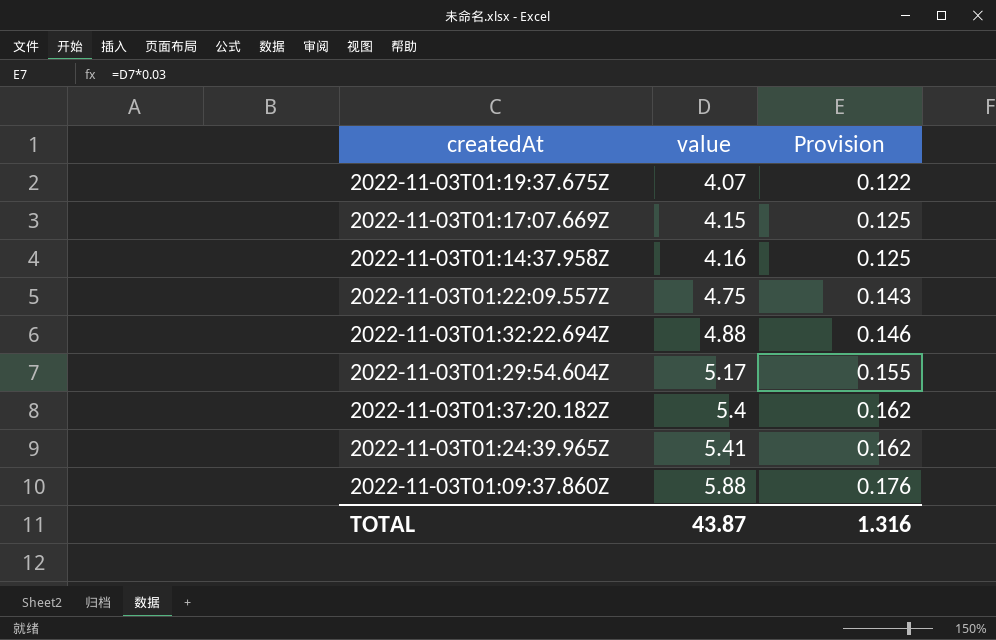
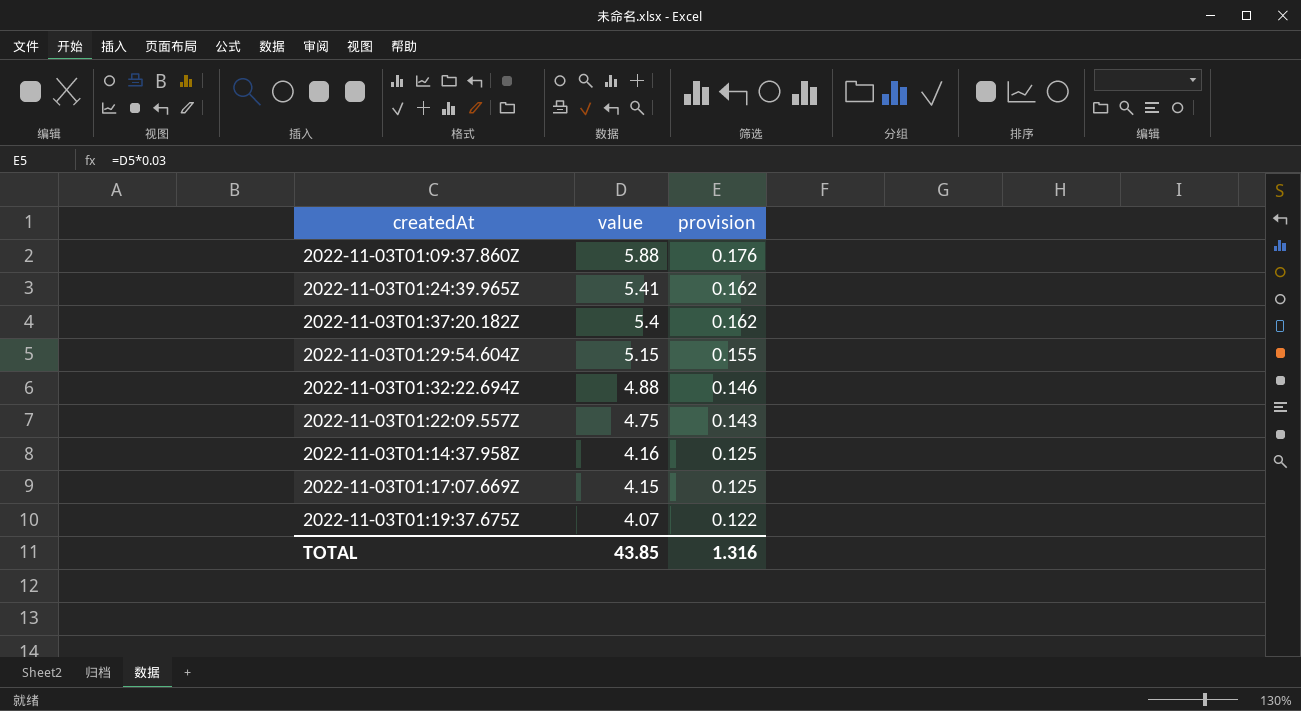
row order: value ascending -> value descending
column name: Provision -> provision
2022-11-03T01:29:54.604Z | value: 5.17 -> 5.15
TOTAL | value: 43.87 -> 43.85

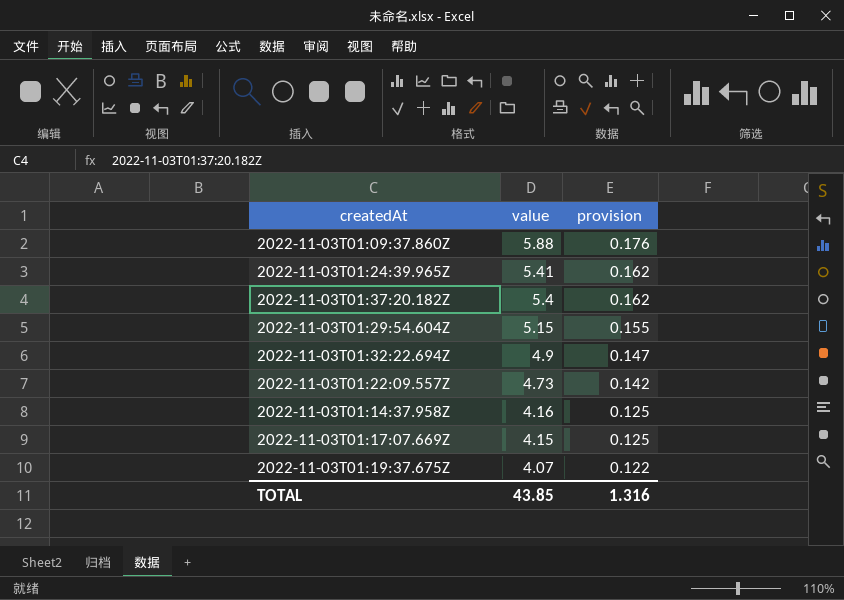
2022-11-03T01:32:22.694Z | value: 4.88 -> 4.9
2022-11-03T01:32:22.694Z | provision: 0.146 -> 0.147
2022-11-03T01:22:09.557Z | value: 4.75 -> 4.73
2022-11-03T01:22:09.557Z | provision: 0.143 -> 0.142

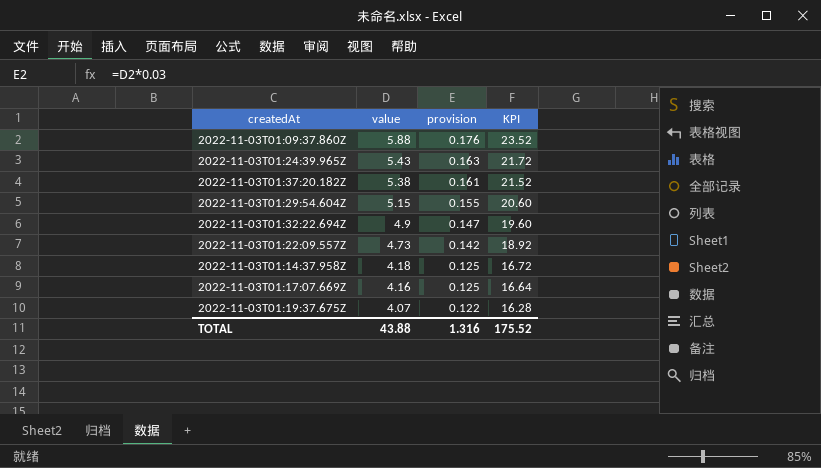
column KPI | formula: none -> [value] * 4
2022-11-03T01:24:39.965Z | value: 5.41 -> 5.43
2022-11-03T01:24:39.965Z | provision: 0.162 -> 0.163
2022-11-03T01:37:20.182Z | value: 5.4 -> 5.38
2022-11-03T01:37:20.182Z | provision: 0.162 -> 0.161
2022-11-03T01:14:37.958Z | value: 4.16 -> 4.18
2022-11-03T01:17:07.669Z | value: 4.15 -> 4.16
TOTAL | value: 43.85 -> 43.88

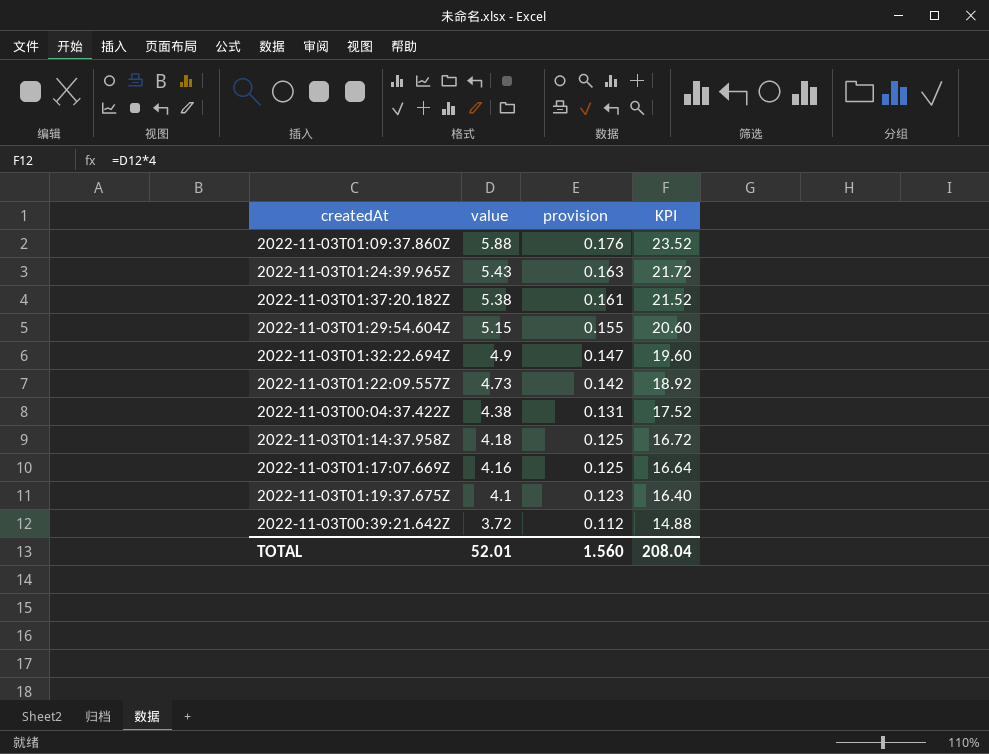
row 2022-11-03T00:04:37.422Z: none -> 4.38 | 0.131 | 17.52
2022-11-03T01:19:37.675Z | value: 4.07 -> 4.1
2022-11-03T01:19:37.675Z | provision: 0.122 -> 0.123
2022-11-03T01:19:37.675Z | KPI: 16.28 -> 16.40
row 2022-11-03T00:39:21.642Z: none -> 3.72 | 0.112 | 14.88
TOTAL | value: 43.88 -> 52.01
TOTAL | provision: 1.316 -> 1.560
TOTAL | KPI: 175.52 -> 208.04

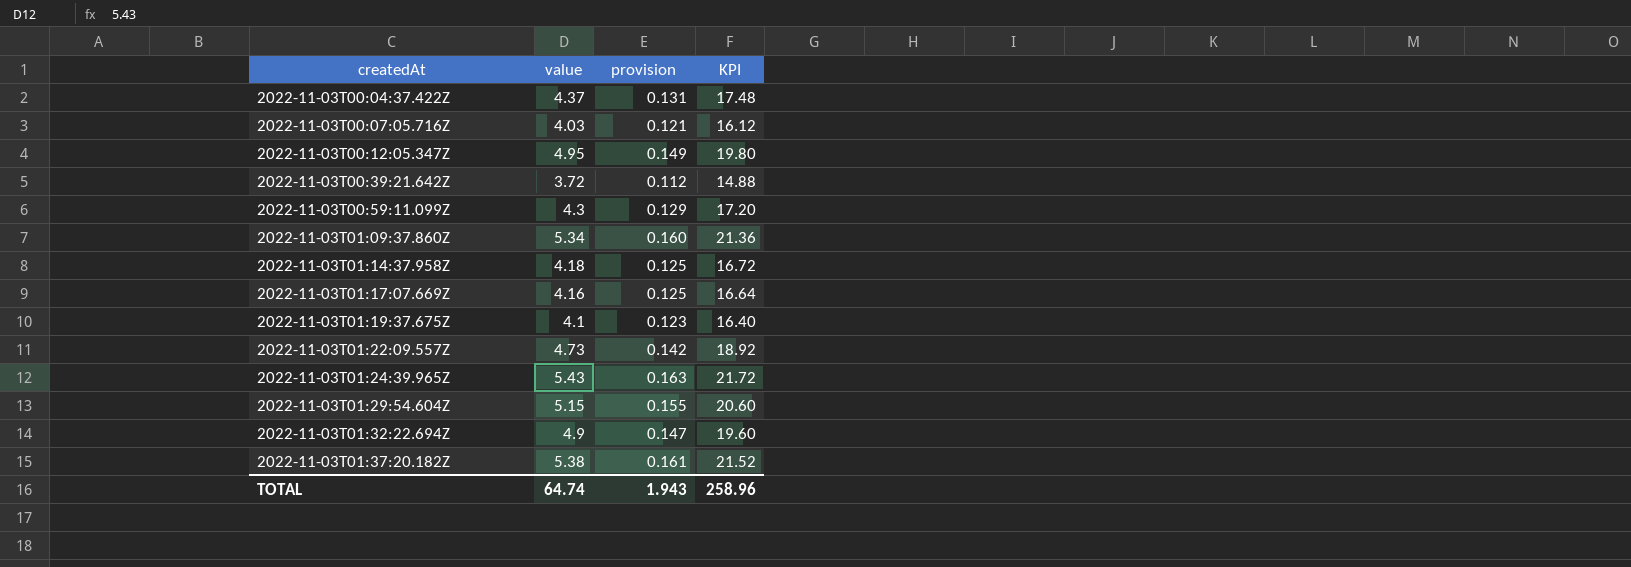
row order: value descending -> createdAt ascending
2022-11-03T00:04:37.422Z | value: 4.38 -> 4.37
2022-11-03T00:04:37.422Z | KPI: 17.52 -> 17.48
row 2022-11-03T00:07:05.716Z: none -> 4.03 | 0.121 | 16.12
row 2022-11-03T00:12:05.347Z: none -> 4.95 | 0.149 | 19.80
row 2022-11-03T00:59:11.099Z: none -> 4.3 | 0.129 | 17.20
2022-11-03T01:09:37.860Z | value: 5.88 -> 5.34
2022-11-03T01:09:37.860Z | provision: 0.176 -> 0.160
2022-11-03T01:09:37.860Z | KPI: 23.52 -> 21.36
TOTAL | value: 52.01 -> 64.74
TOTAL | provision: 1.560 -> 1.943
TOTAL | KPI: 208.04 -> 258.96

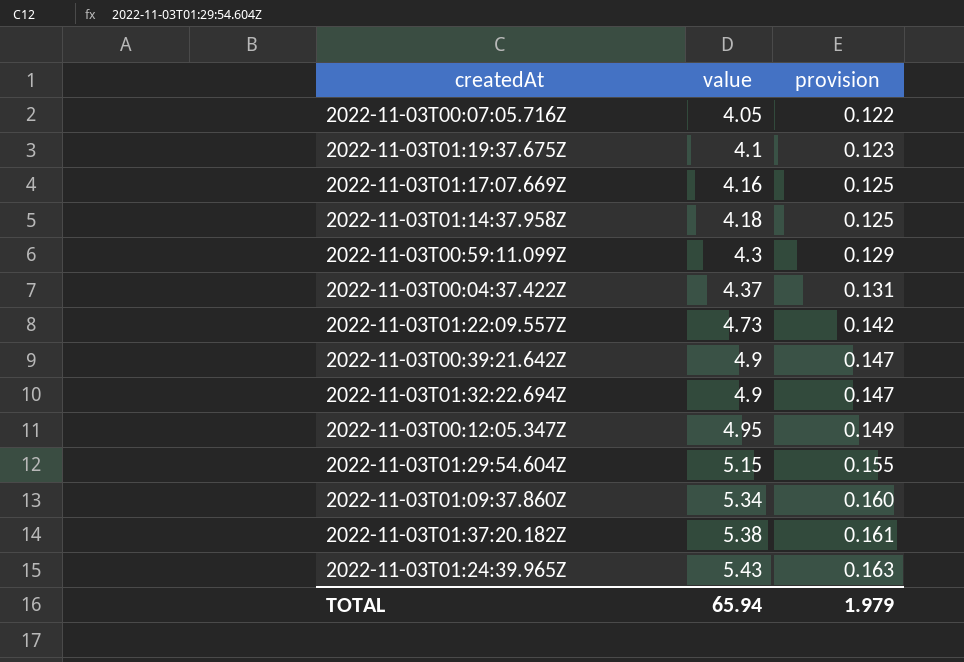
row order: createdAt ascending -> value ascending
column KPI | formula: [value] * 4 -> none
2022-11-03T00:07:05.716Z | value: 4.03 -> 4.05
2022-11-03T00:07:05.716Z | provision: 0.121 -> 0.122
2022-11-03T00:39:21.642Z | value: 3.72 -> 4.9
2022-11-03T00:39:21.642Z | provision: 0.112 -> 0.147
TOTAL | value: 64.74 -> 65.94
TOTAL | provision: 1.943 -> 1.979

